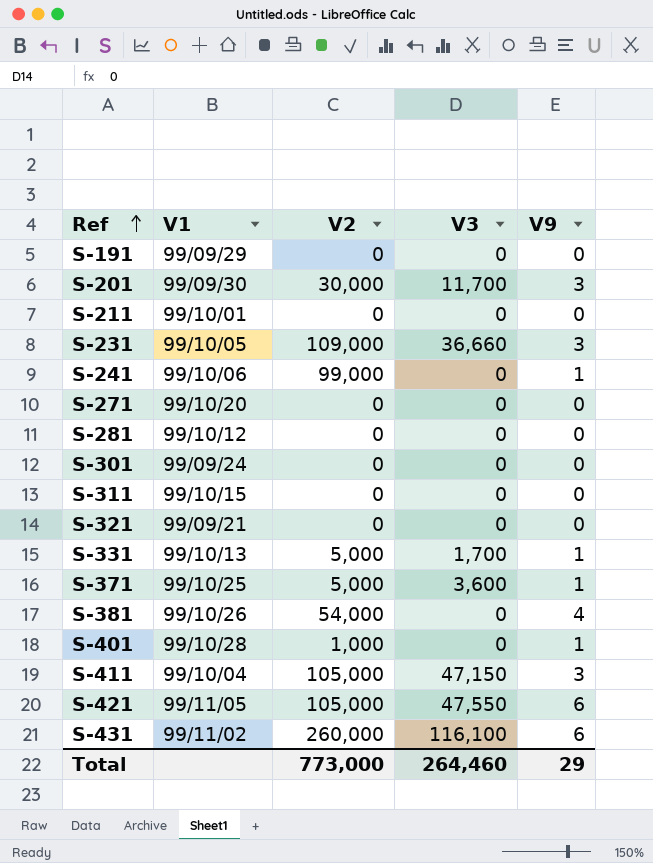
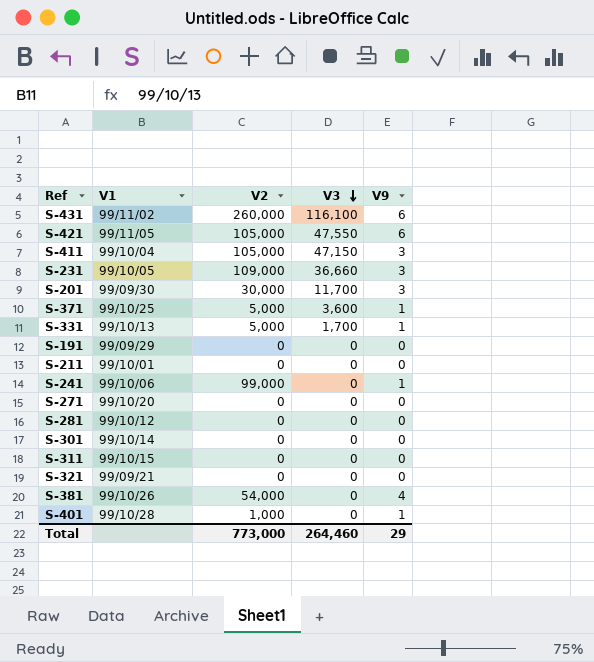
row order: Ref ascending -> V3 descending
S-301 | V1: 99/09/24 -> 99/10/14

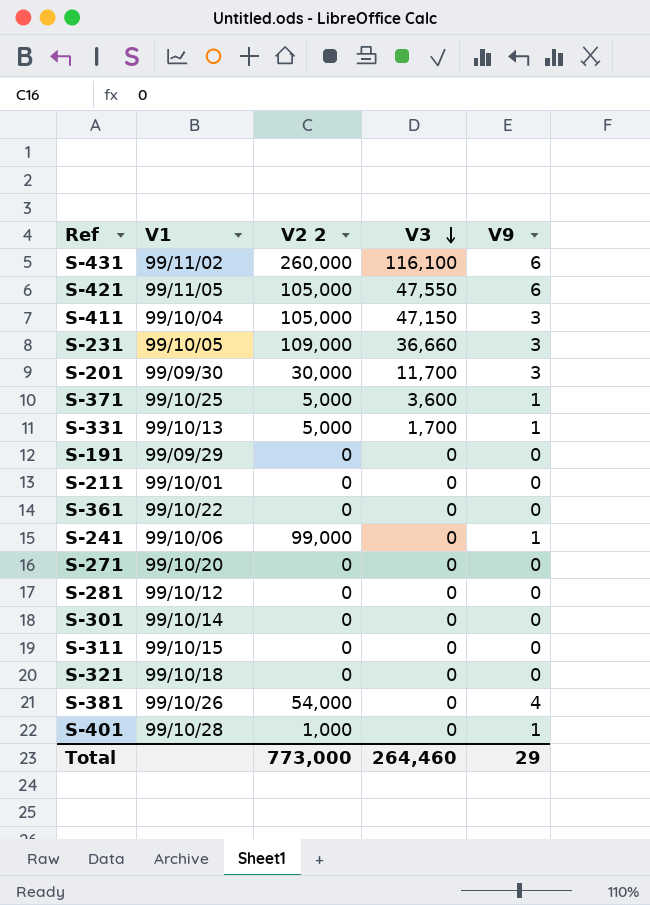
column name: V2 -> V2 2
row S-361: none -> 99/10/22 | 0 | 0 | 0
S-321 | V1: 99/09/21 -> 99/10/18

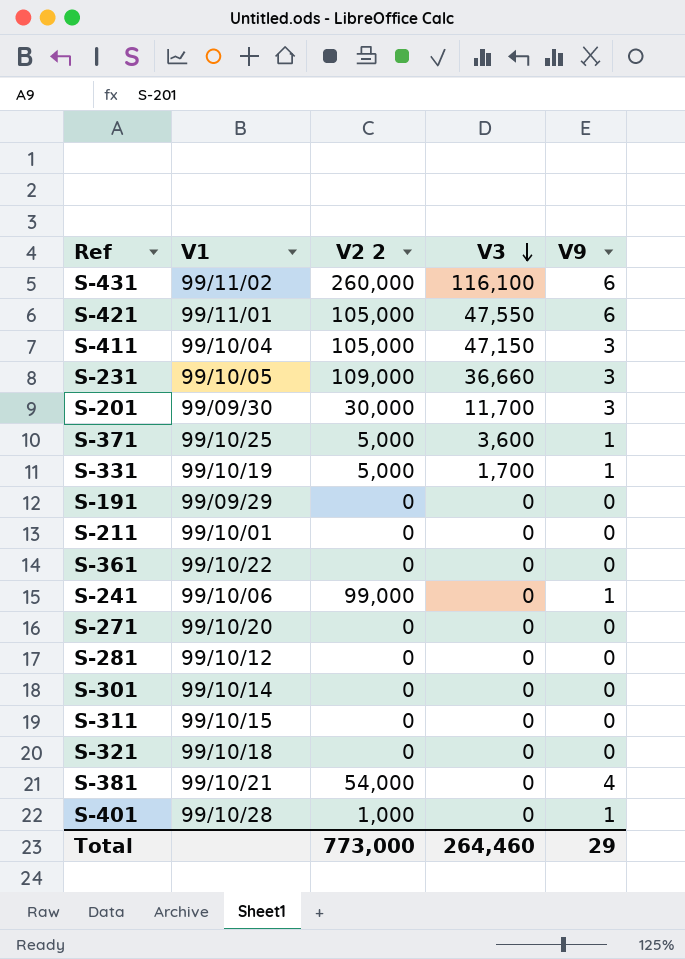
S-421 | V1: 99/11/05 -> 99/11/01
S-331 | V1: 99/10/13 -> 99/10/19
S-381 | V1: 99/10/26 -> 99/10/21

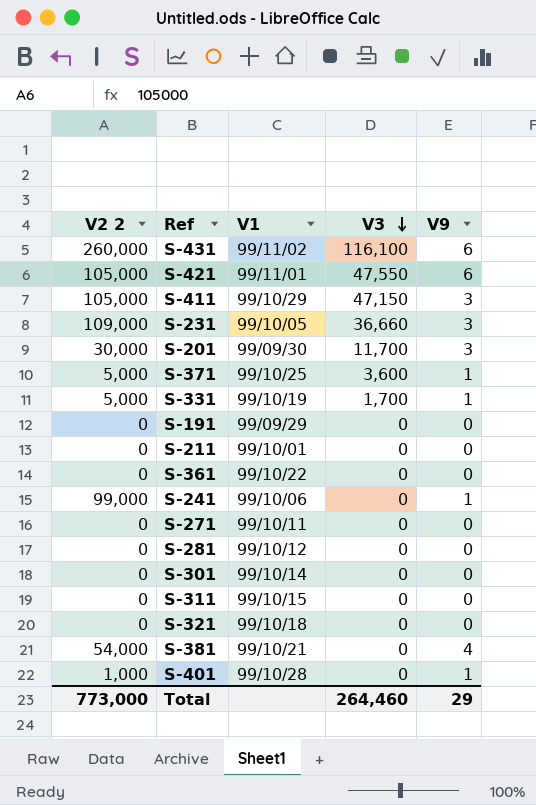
column V2 2 | position: 3 -> 1
S-411 | V1: 99/10/04 -> 99/10/29
S-271 | V1: 99/10/20 -> 99/10/11

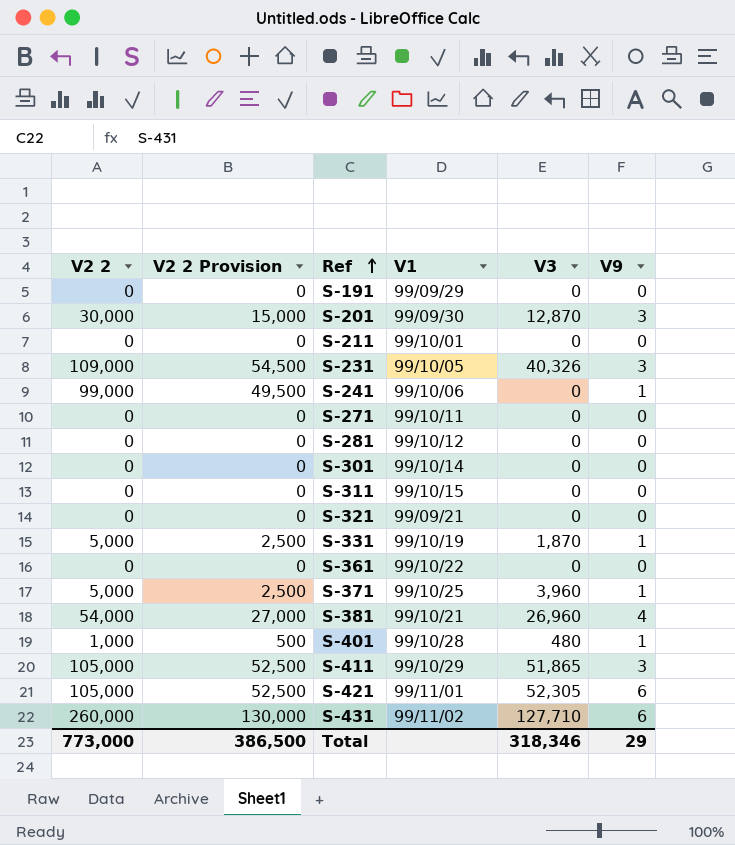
row order: V3 descending -> Ref ascending
column V2 2 Provision | formula: none -> [V2 2] * 0.5
S-201 | V3: 11,700 -> 12,870
S-231 | V3: 36,660 -> 40,326
S-321 | V1: 99/10/18 -> 99/09/21
S-331 | V3: 1,700 -> 1,870
S-371 | V3: 3,600 -> 3,960
S-381 | V3: 0 -> 26,960
S-401 | V3: 0 -> 480
S-411 | V3: 47,150 -> 51,865
S-421 | V3: 47,550 -> 52,305
S-431 | V3: 116,100 -> 127,710
Total | V3: 264,460 -> 318,346

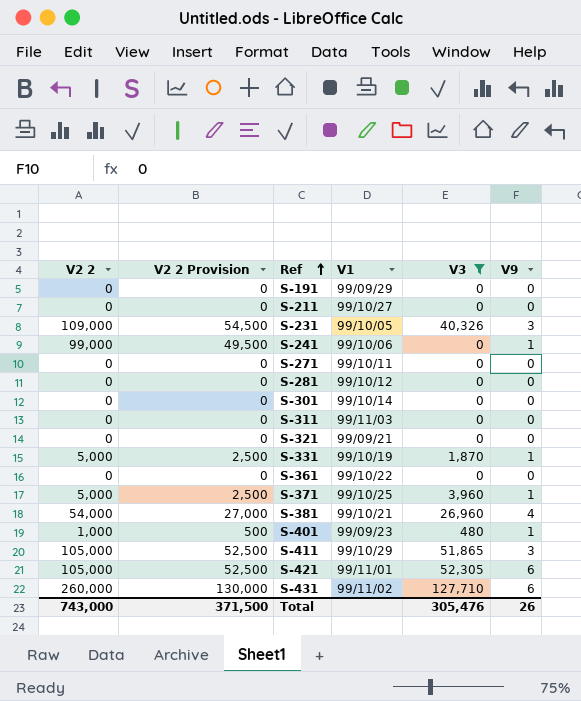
filter: none -> V3 != 12,870
S-211 | V1: 99/10/01 -> 99/10/27
S-311 | V1: 99/10/15 -> 99/11/03
S-401 | V1: 99/10/28 -> 99/09/23
Total | V2 2: 773,000 -> 743,000
Total | V2 2 Provision: 386,500 -> 371,500
Total | V3: 318,346 -> 305,476
Total | V9: 29 -> 26

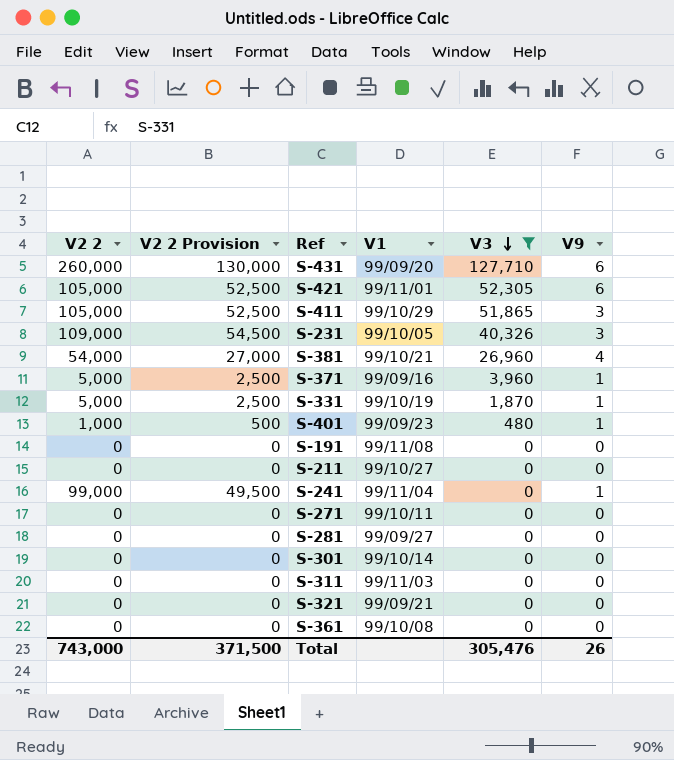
row order: Ref ascending -> V3 descending
S-431 | V1: 99/11/02 -> 99/09/20
S-371 | V1: 99/10/25 -> 99/09/16
S-191 | V1: 99/09/29 -> 99/11/08
S-241 | V1: 99/10/06 -> 99/11/04
S-281 | V1: 99/10/12 -> 99/09/27
S-361 | V1: 99/10/22 -> 99/10/08

